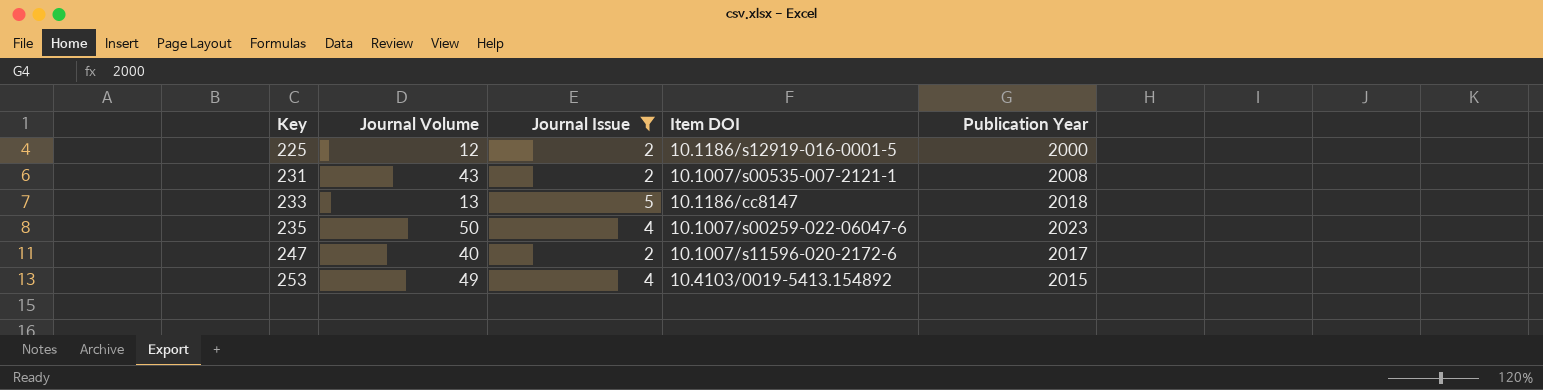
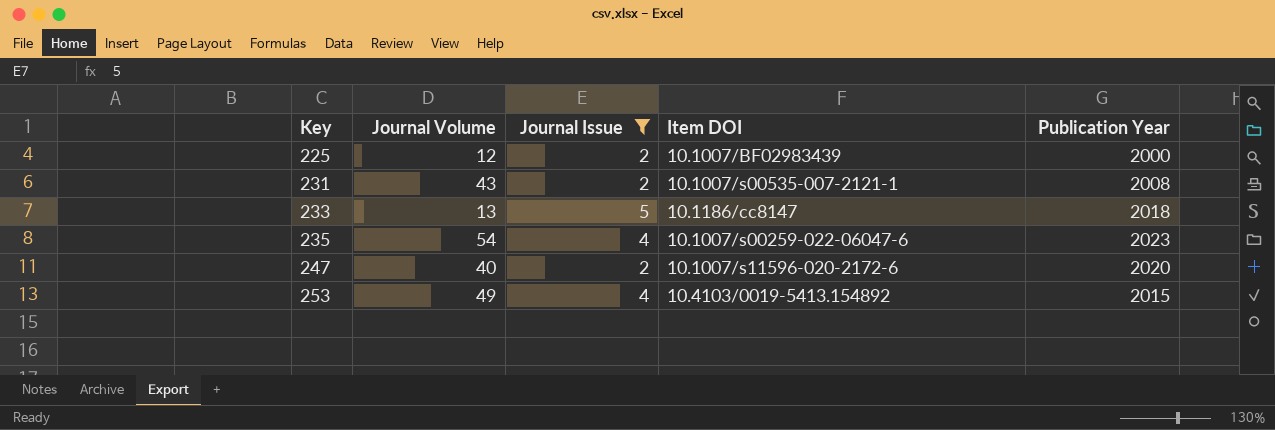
225 | Item DOI: 10.1186/s12919-016-0001-5 -> 10.1007/BF02983439
235 | Journal Volume: 50 -> 54
247 | Publication Year: 2017 -> 2020

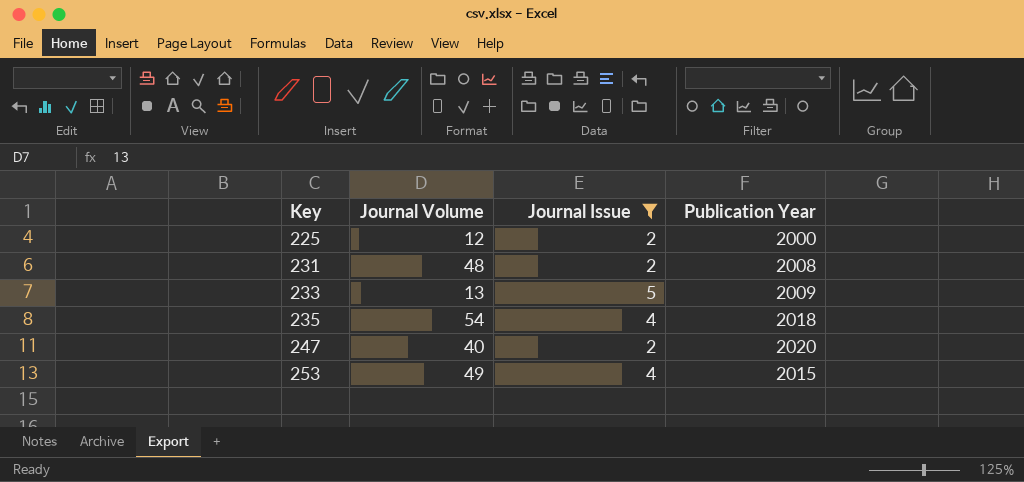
column Item DOI | position: 4 -> none
231 | Journal Volume: 43 -> 48
233 | Publication Year: 2018 -> 2009
235 | Publication Year: 2023 -> 2018

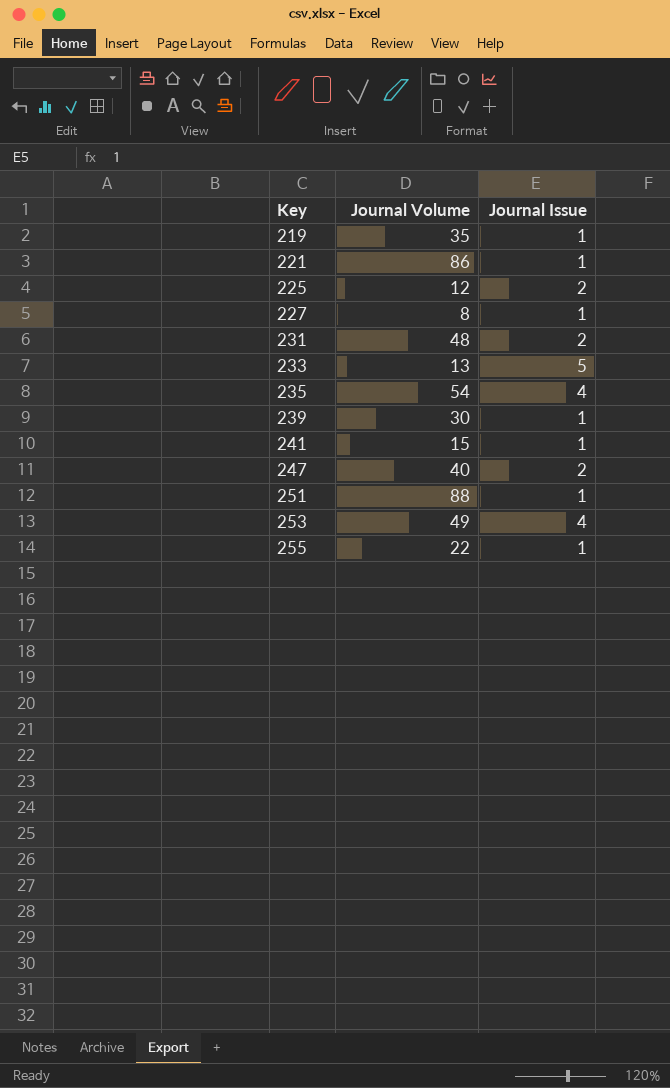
filter: Journal Issue != 1 -> none
column Publication Year | position: 4 -> none

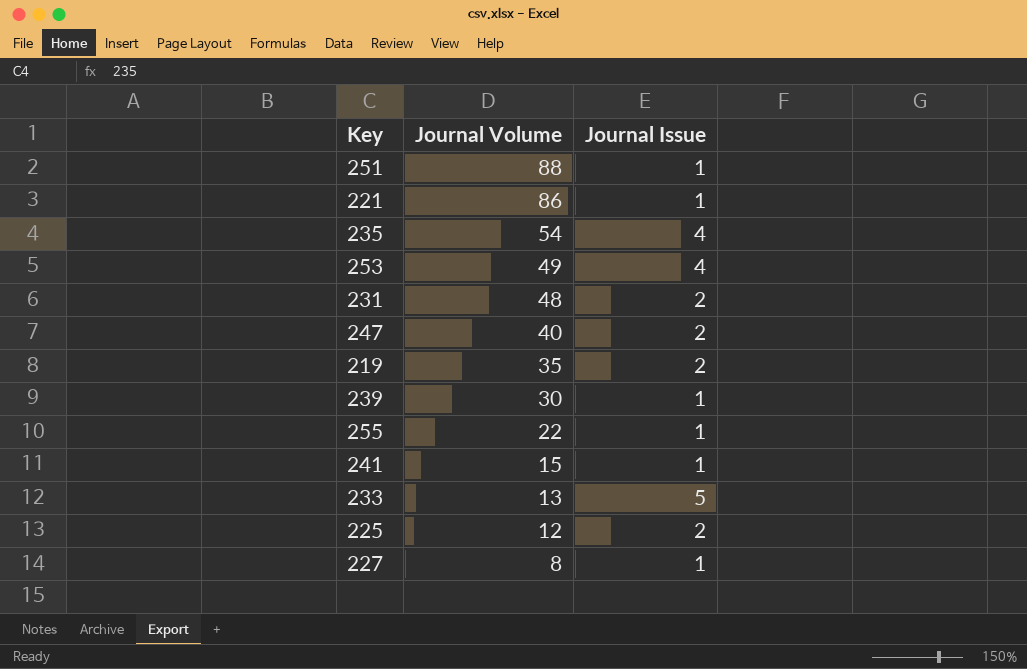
row order: Key ascending -> Journal Volume descending
219 | Journal Issue: 1 -> 2

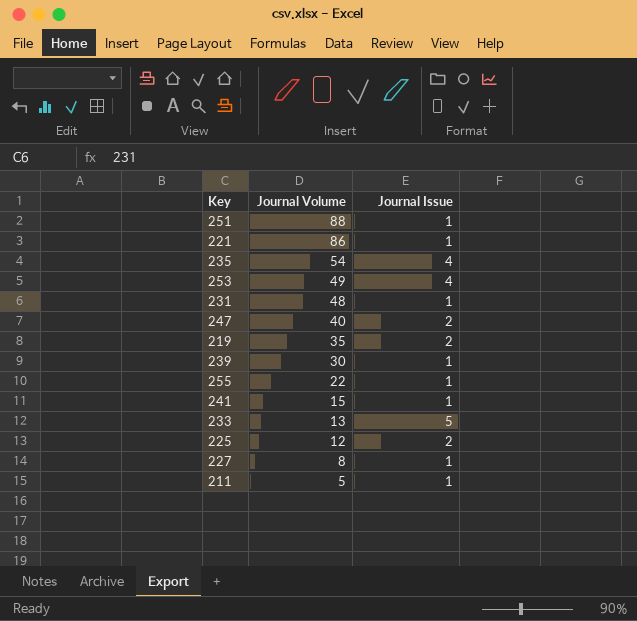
231 | Journal Issue: 2 -> 1
row 211: none -> 5 | 1

